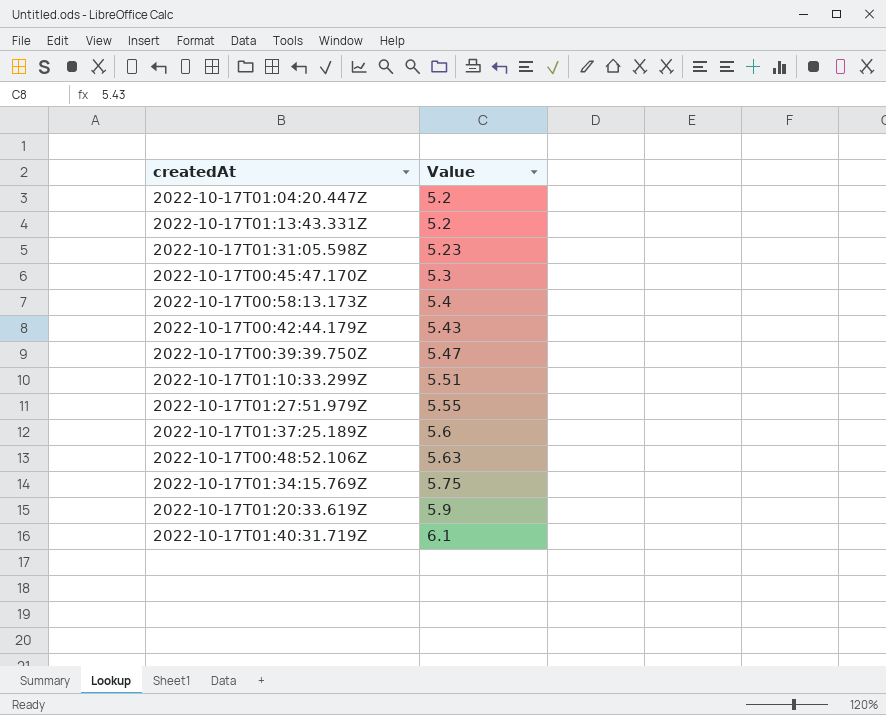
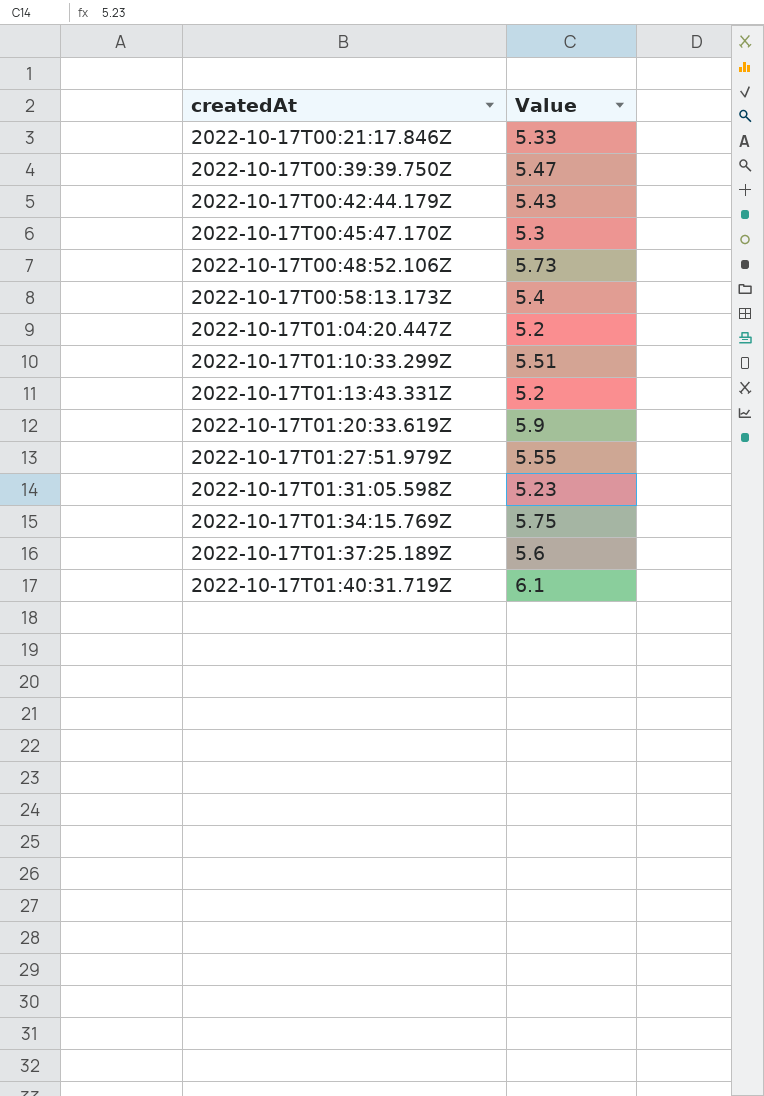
row order: Value ascending -> createdAt ascending
row 2022-10-17T00:21:17.846Z: none -> 5.33
2022-10-17T00:48:52.106Z | Value: 5.63 -> 5.73

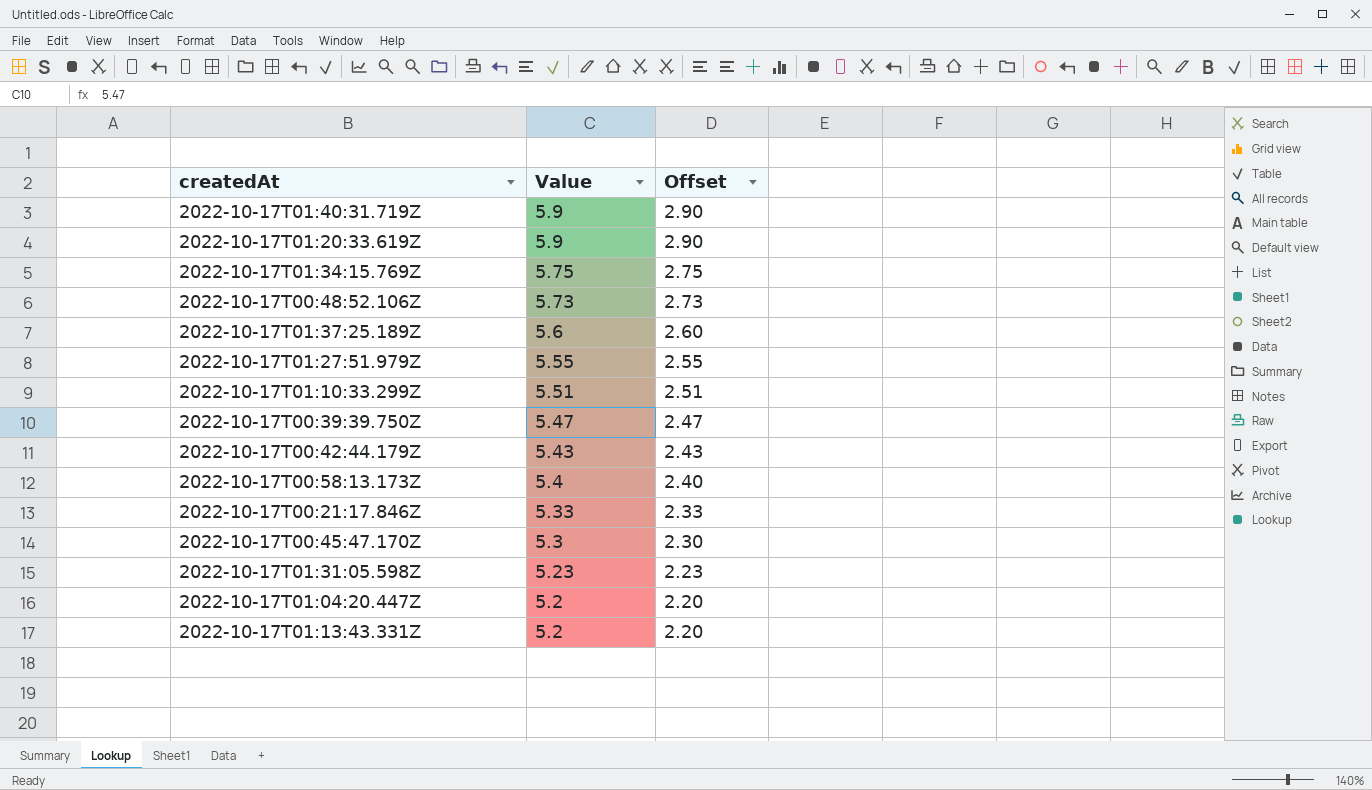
row order: createdAt ascending -> Value descending
column Offset | formula: none -> [Value] - 3
2022-10-17T01:40:31.719Z | Value: 6.1 -> 5.9

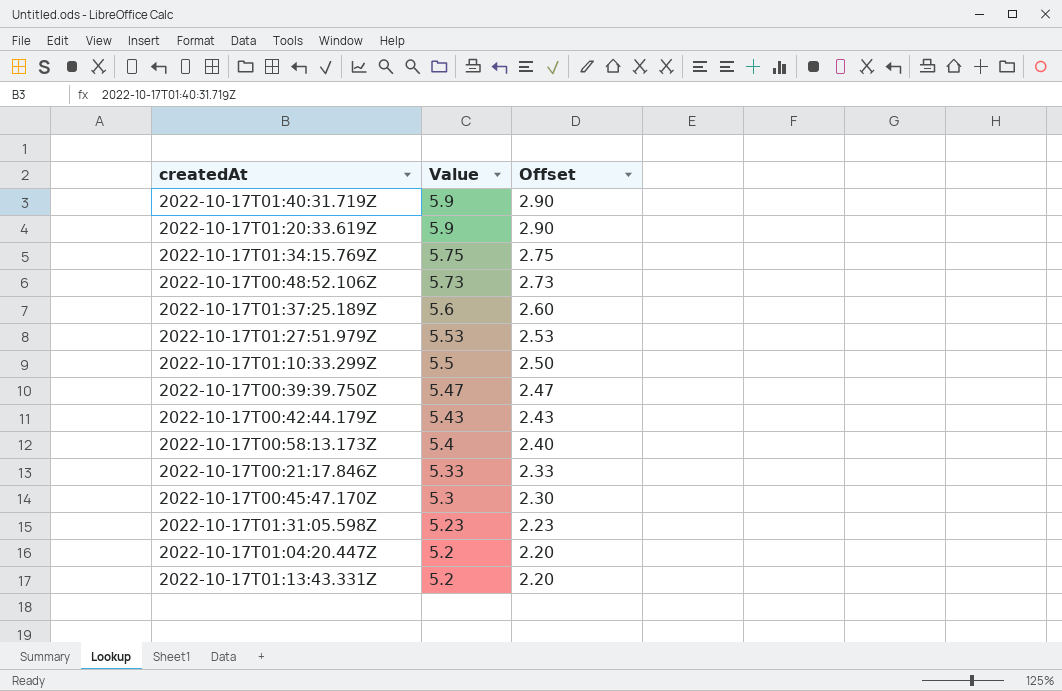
2022-10-17T01:27:51.979Z | Value: 5.55 -> 5.53
2022-10-17T01:27:51.979Z | Offset: 2.55 -> 2.53
2022-10-17T01:10:33.299Z | Value: 5.51 -> 5.5
2022-10-17T01:10:33.299Z | Offset: 2.51 -> 2.50

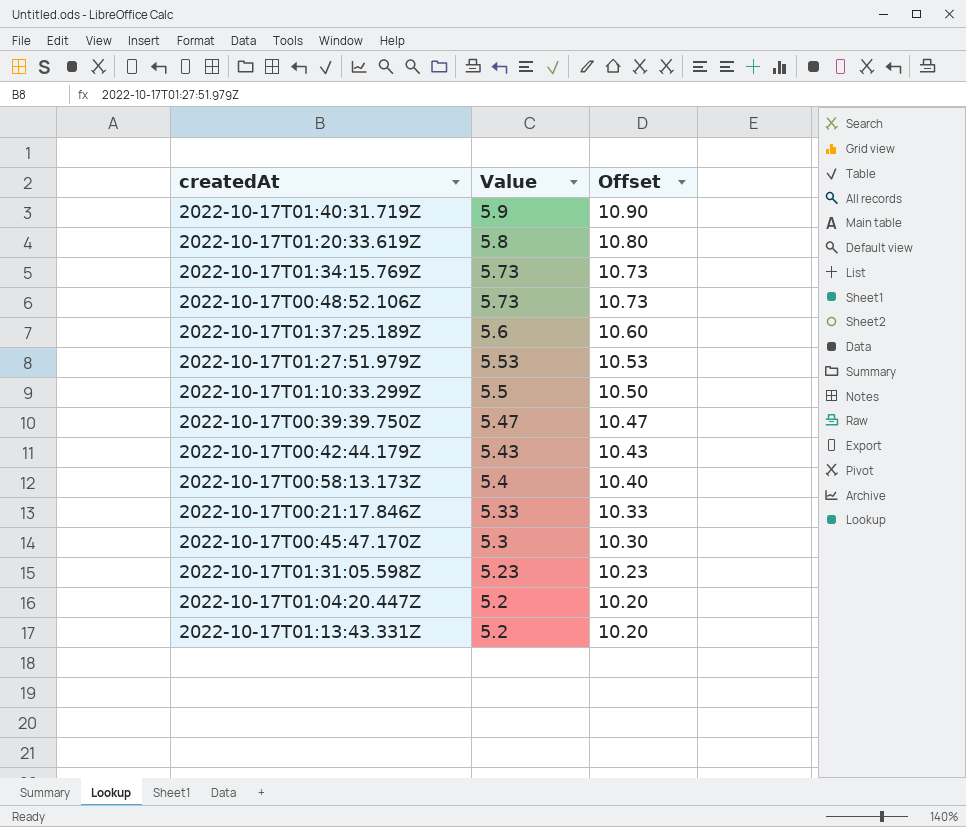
column Offset | formula: [Value] - 3 -> [Value] + 5
2022-10-17T01:20:33.619Z | Value: 5.9 -> 5.8
2022-10-17T01:34:15.769Z | Value: 5.75 -> 5.73

